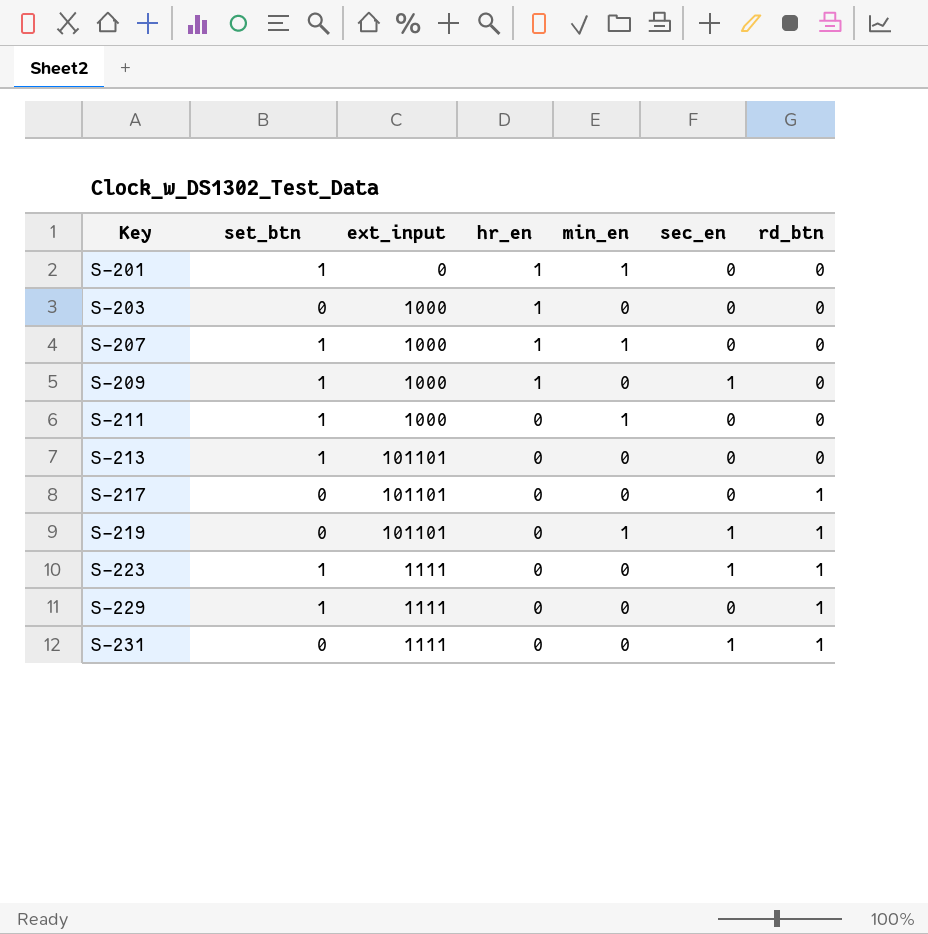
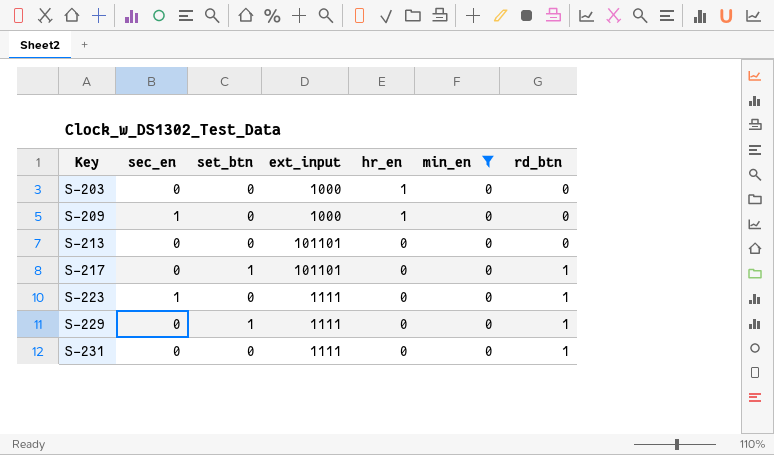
filter: none -> min_en = 0
column sec_en | position: 6 -> 2
S-209 | set_btn: 1 -> 0
S-213 | set_btn: 1 -> 0
S-217 | set_btn: 0 -> 1
S-223 | set_btn: 1 -> 0
S-231 | sec_en: 1 -> 0

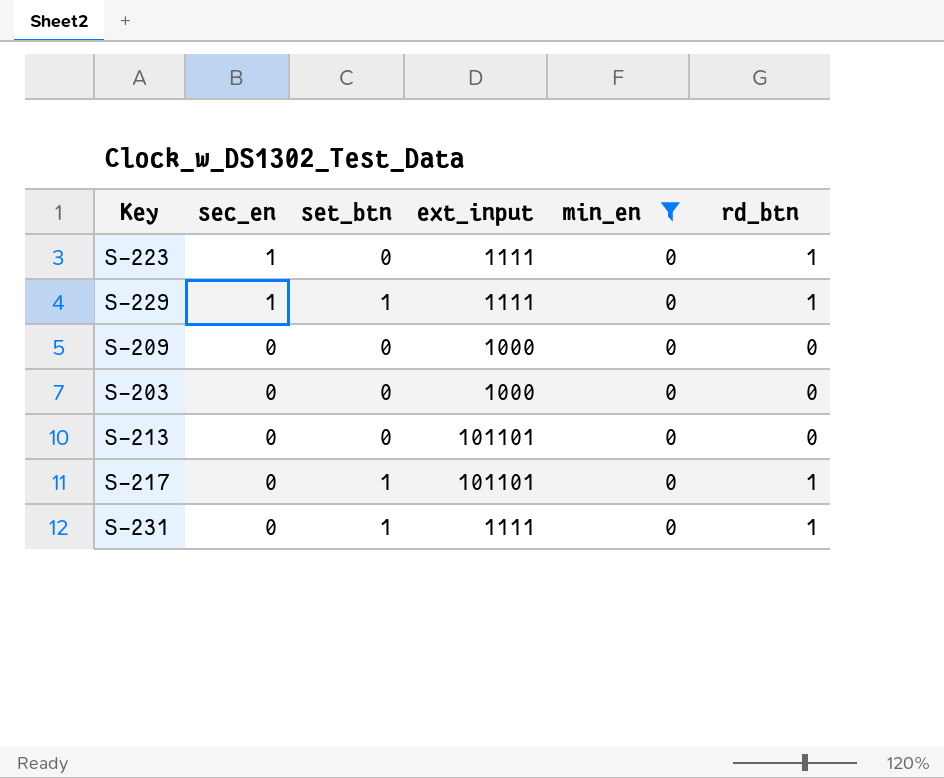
row order: Key ascending -> sec_en descending
column hr_en | position: 5 -> none
S-229 | sec_en: 0 -> 1
S-209 | sec_en: 1 -> 0
S-231 | set_btn: 0 -> 1

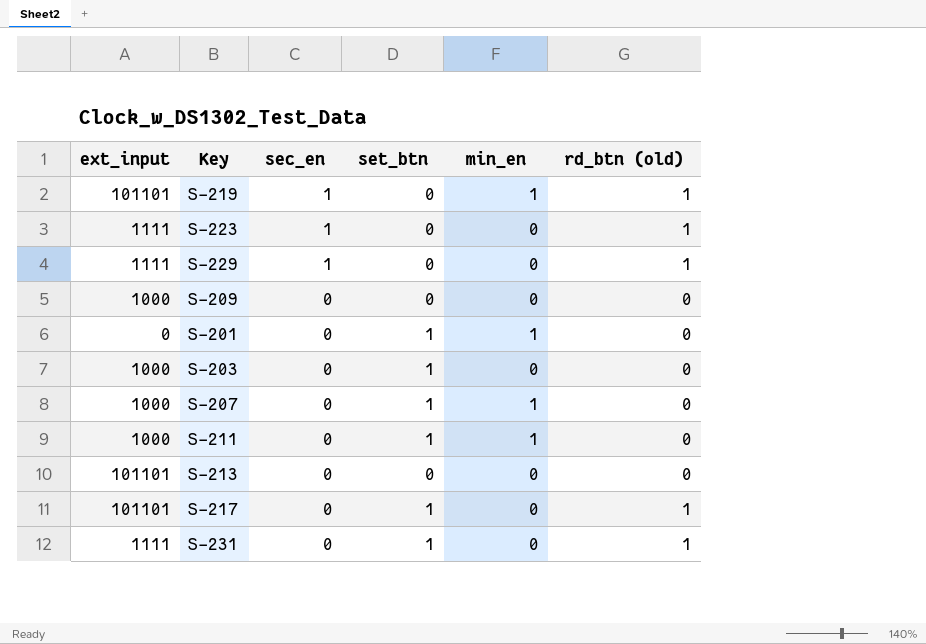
filter: min_en = 0 -> none
column ext_input | position: 4 -> 1
column name: rd_btn -> rd_btn (old)
S-229 | set_btn: 1 -> 0
S-203 | set_btn: 0 -> 1

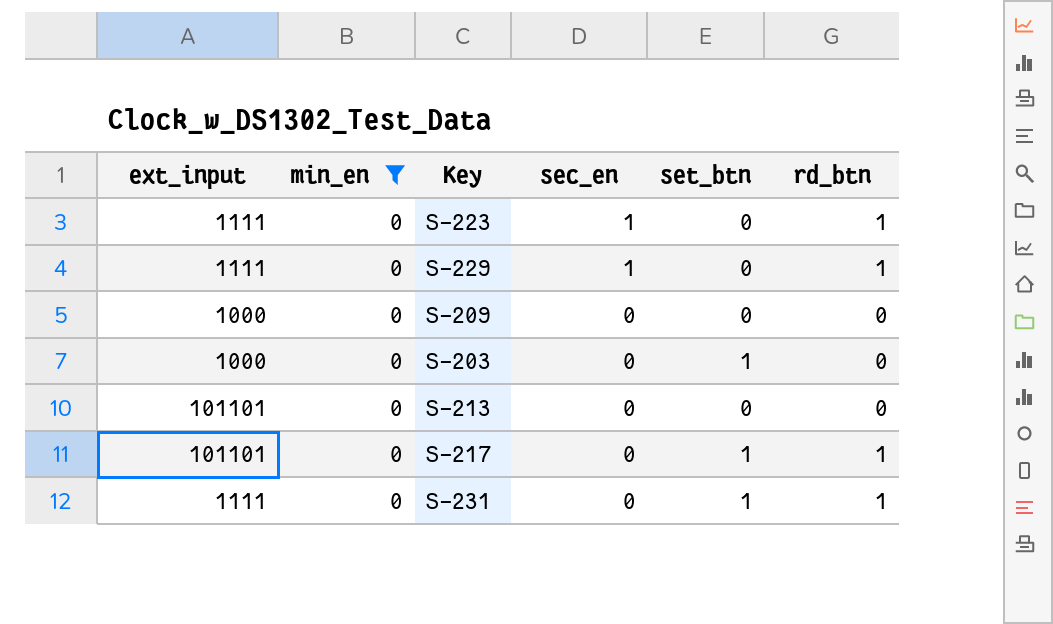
filter: none -> min_en = 0
column min_en | position: 5 -> 2
column name: rd_btn (old) -> rd_btn

